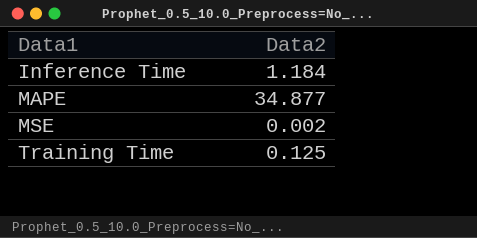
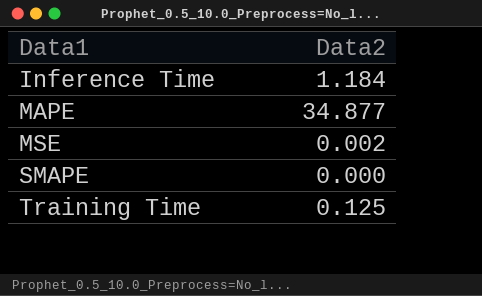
row SMAPE: none -> 0.000

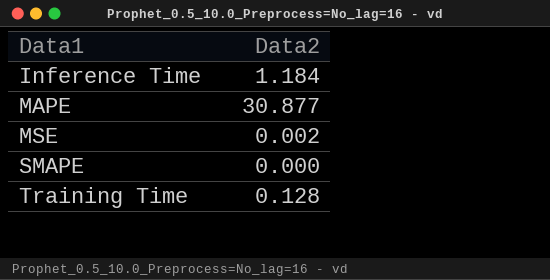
MAPE | Data2: 34.877 -> 30.877
Training Time | Data2: 0.125 -> 0.128

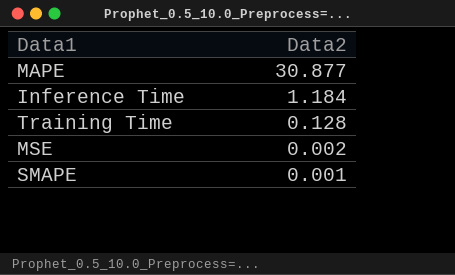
row order: Data1 ascending -> Data2 descending
SMAPE | Data2: 0.000 -> 0.001

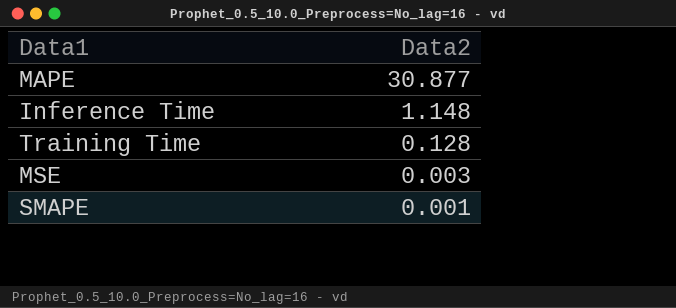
Inference Time | Data2: 1.184 -> 1.148
MSE | Data2: 0.002 -> 0.003

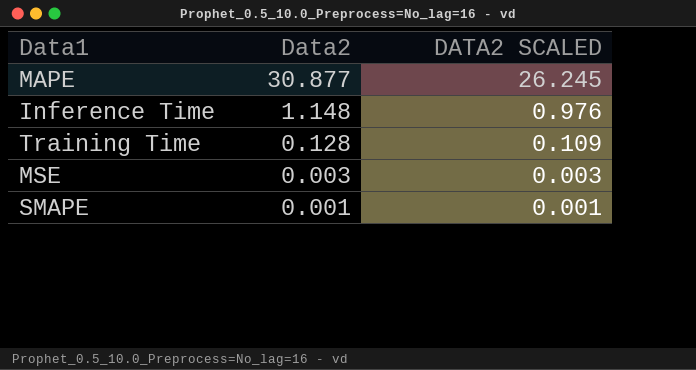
column DATA2 SCALED | formula: none -> [Data2] * 0.85

